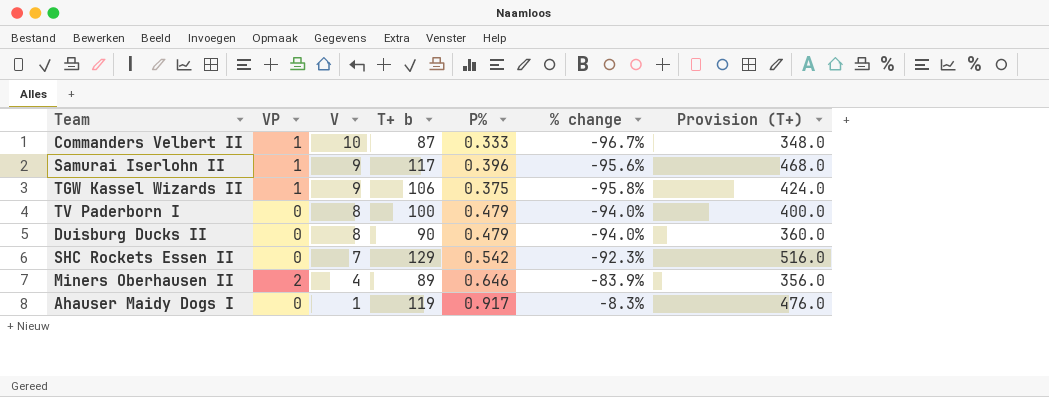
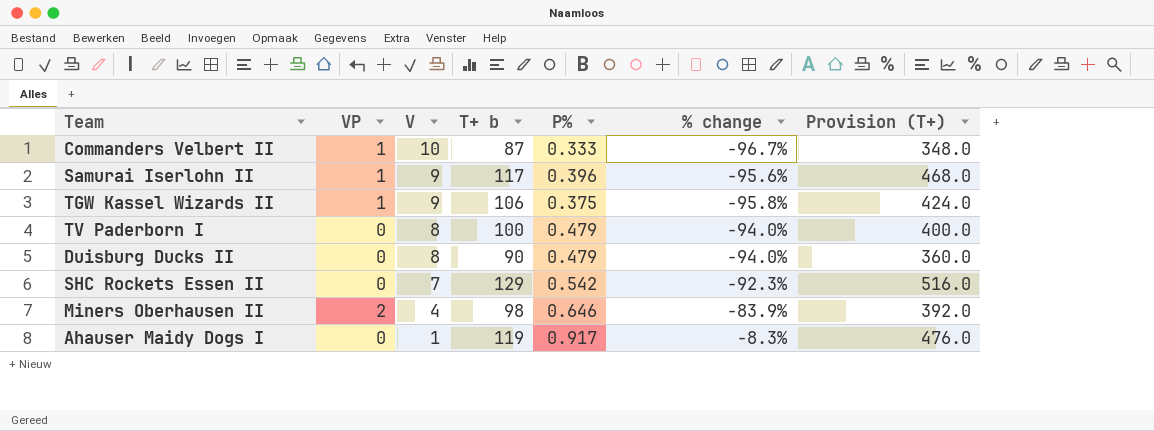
Miners Oberhausen II | T+ b: 89 -> 98
Miners Oberhausen II | Provision (T+): 356.0 -> 392.0

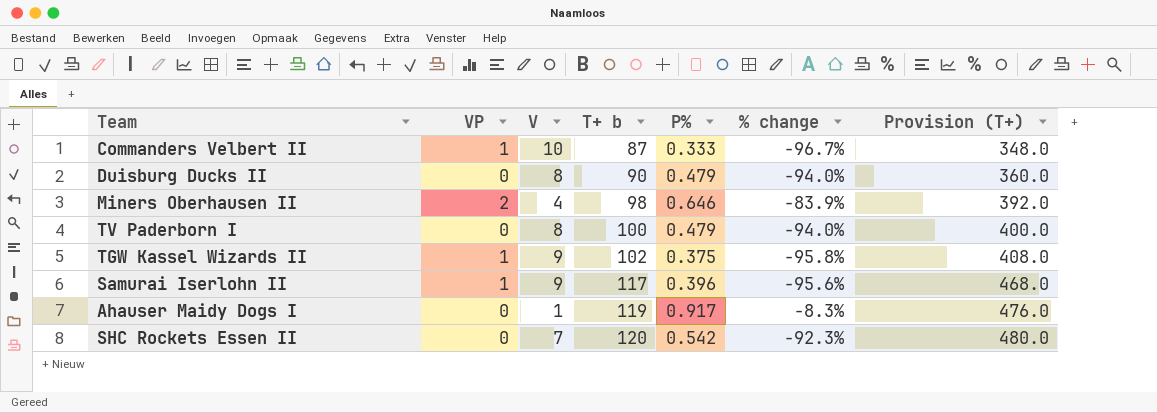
row order: V descending -> T+ b ascending
TGW Kassel Wizards II | T+ b: 106 -> 102
TGW Kassel Wizards II | Provision (T+): 424.0 -> 408.0
SHC Rockets Essen II | T+ b: 129 -> 120
SHC Rockets Essen II | Provision (T+): 516.0 -> 480.0

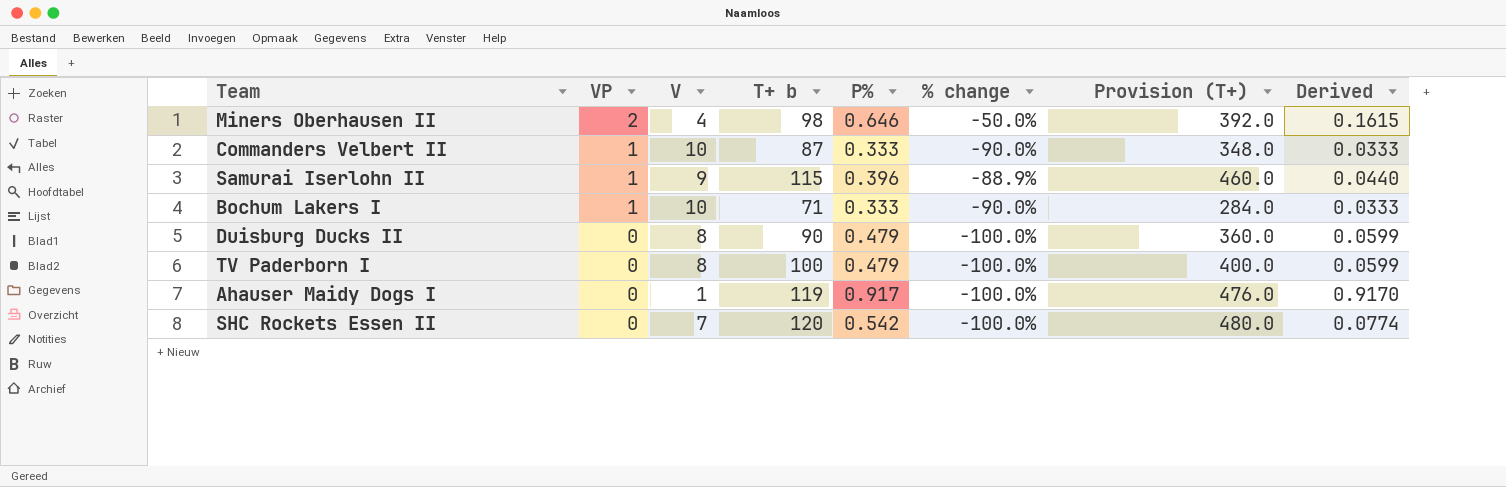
row order: T+ b ascending -> VP descending
column % change | formula: ([P%] - [V]) / [V] -> ([VP] - [V]) / [V]
column Derived | formula: none -> [P%] / [V]
row TGW Kassel Wizards II: 1 | 9 | 102 | 0.375 | -95.8% | 408.0 -> none
Samurai Iserlohn II | T+ b: 117 -> 115
Samurai Iserlohn II | Provision (T+): 468.0 -> 460.0
row Bochum Lakers I: none -> 1 | 10 | 71 | 0.333 | -90.0% | 284.0 | 0.0333

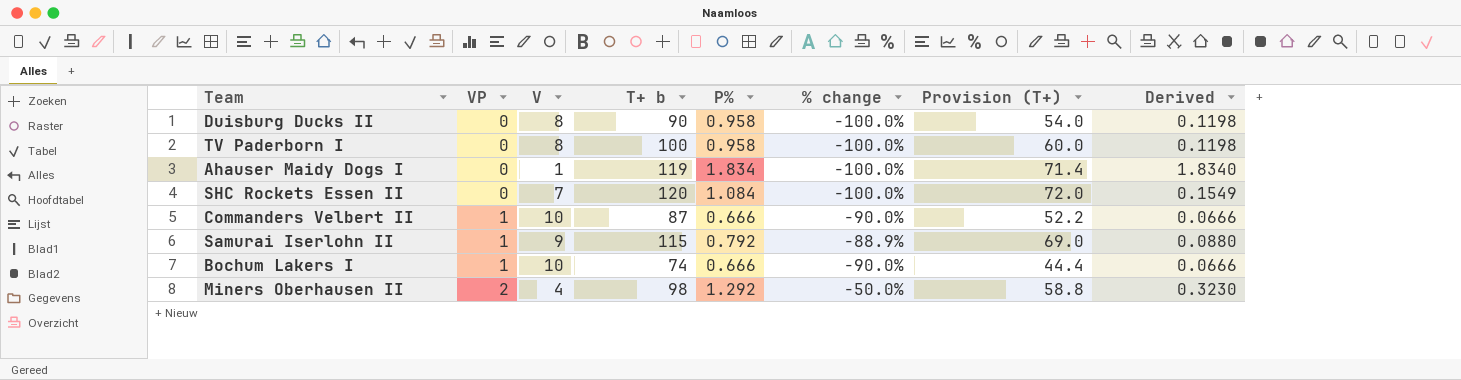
row order: VP descending -> VP ascending
column Provision (T+) | formula: [T+ b] * 4 -> [T+ b] * 0.6
Duisburg Ducks II | P%: 0.479 -> 0.958
Duisburg Ducks II | Derived: 0.0599 -> 0.1198
TV Paderborn I | P%: 0.479 -> 0.958
TV Paderborn I | Derived: 0.0599 -> 0.1198
Ahauser Maidy Dogs I | P%: 0.917 -> 1.834
Ahauser Maidy Dogs I | Derived: 0.9170 -> 1.8340
SHC Rockets Essen II | P%: 0.542 -> 1.084
SHC Rockets Essen II | Derived: 0.0774 -> 0.1549
Commanders Velbert II | P%: 0.333 -> 0.666
Commanders Velbert II | Derived: 0.0333 -> 0.0666
Samurai Iserlohn II | P%: 0.396 -> 0.792
Samurai Iserlohn II | Derived: 0.0440 -> 0.0880
Bochum Lakers I | T+ b: 71 -> 74
Bochum Lakers I | P%: 0.333 -> 0.666
Bochum Lakers I | Derived: 0.0333 -> 0.0666
Miners Oberhausen II | P%: 0.646 -> 1.292
Miners Oberhausen II | Derived: 0.1615 -> 0.3230

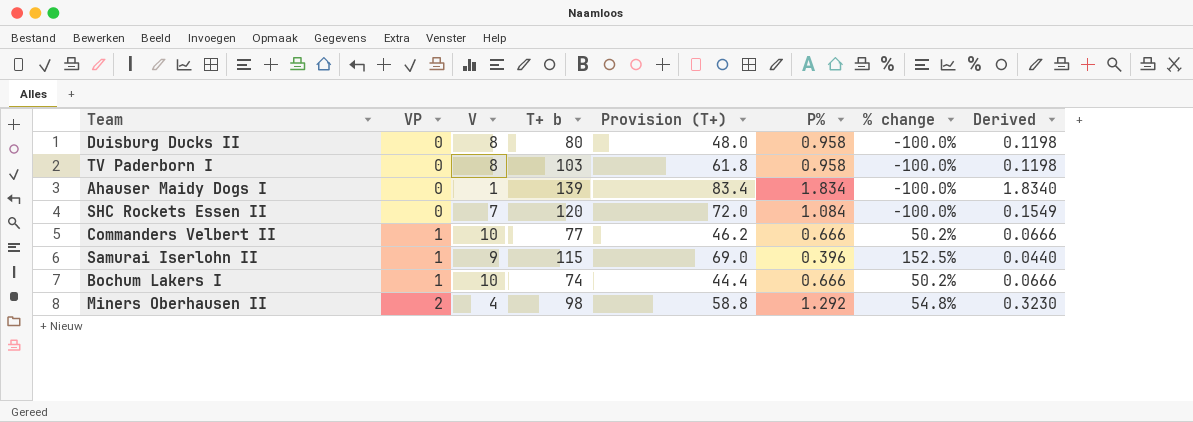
column Provision (T+) | position: 7 -> 5
column % change | formula: ([VP] - [V]) / [V] -> ([VP] - [P%]) / [P%]
Duisburg Ducks II | T+ b: 90 -> 80
Duisburg Ducks II | Provision (T+): 54.0 -> 48.0
TV Paderborn I | T+ b: 100 -> 103
TV Paderborn I | Provision (T+): 60.0 -> 61.8
Ahauser Maidy Dogs I | T+ b: 119 -> 139
Ahauser Maidy Dogs I | Provision (T+): 71.4 -> 83.4
Commanders Velbert II | T+ b: 87 -> 77
Commanders Velbert II | Provision (T+): 52.2 -> 46.2
Samurai Iserlohn II | P%: 0.792 -> 0.396
Samurai Iserlohn II | Derived: 0.0880 -> 0.0440

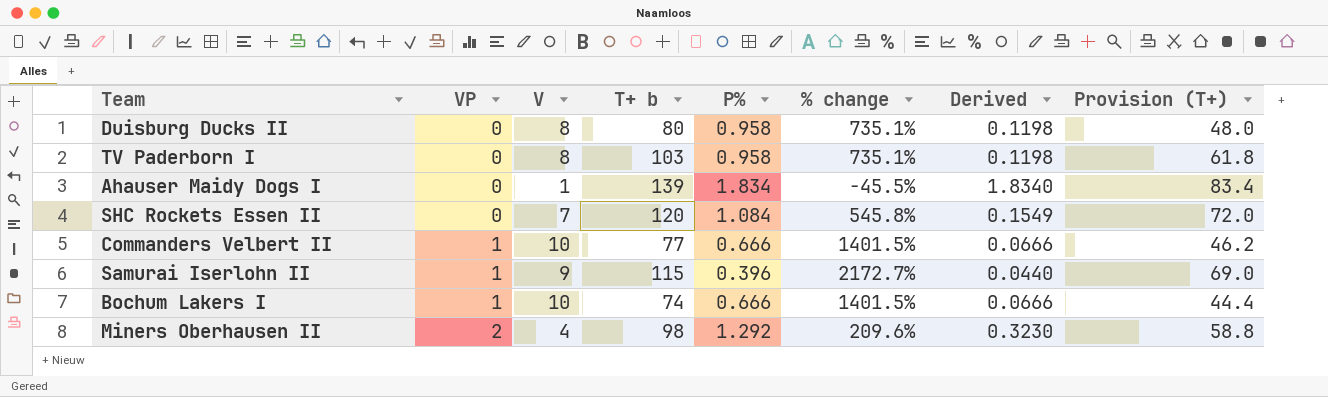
column % change | formula: ([VP] - [P%]) / [P%] -> ([V] - [P%]) / [P%]
column Provision (T+) | position: 5 -> 8

